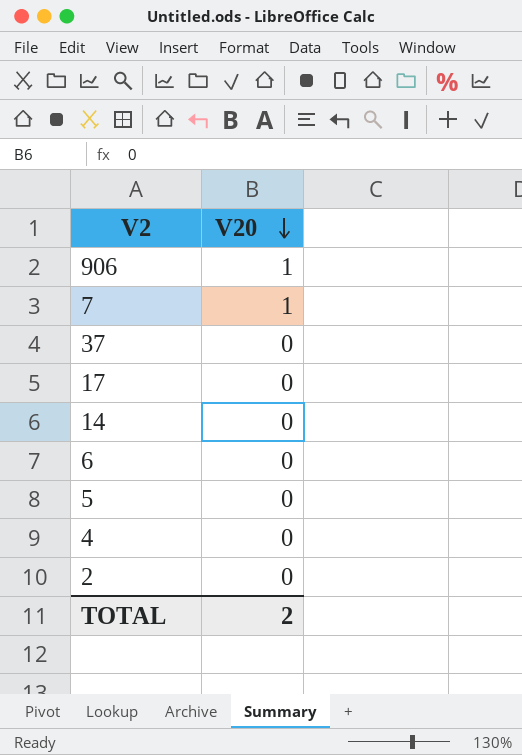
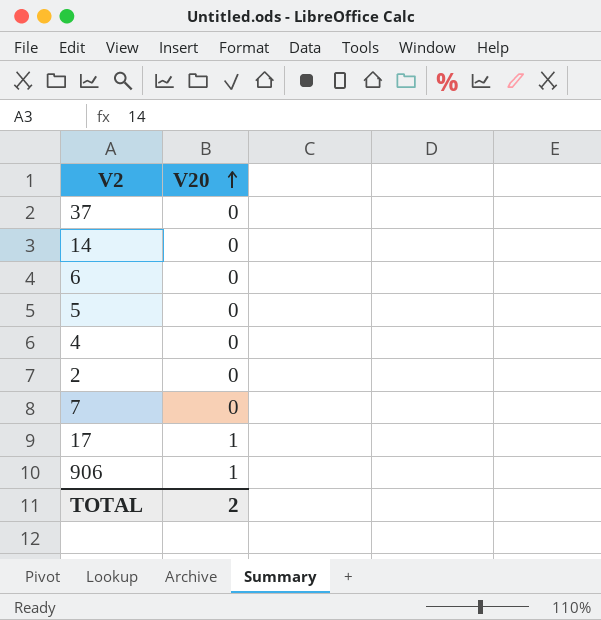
row order: V20 descending -> V20 ascending
7 | V20: 1 -> 0
17 | V20: 0 -> 1

